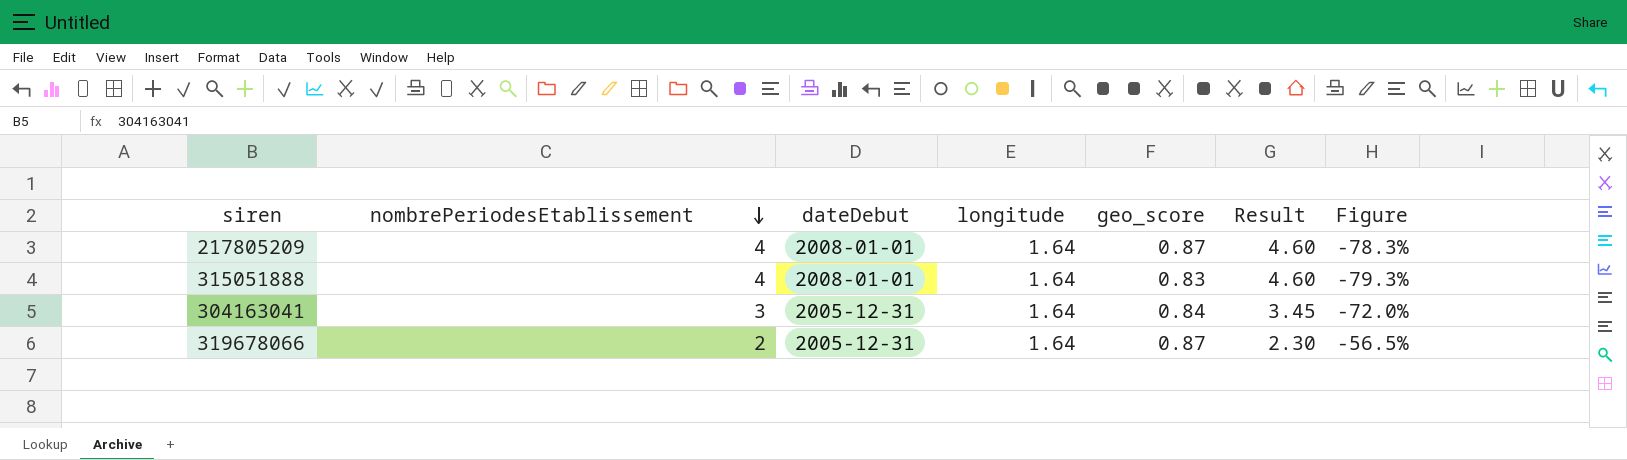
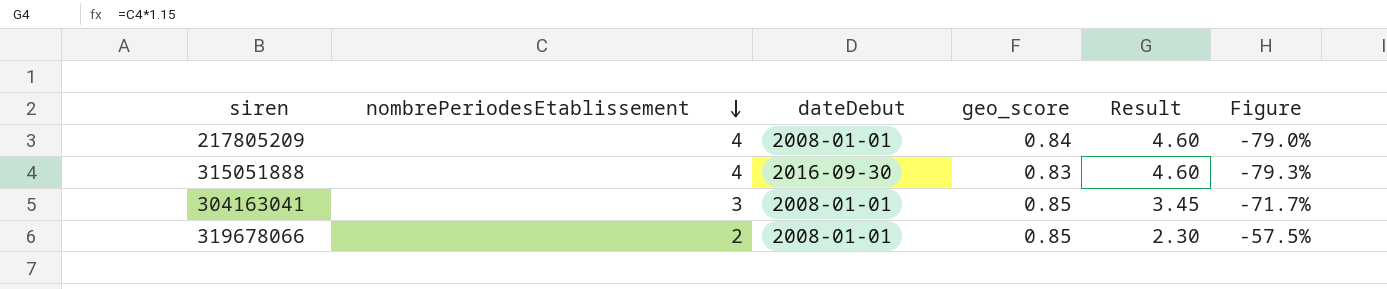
column longitude | position: 4 -> none
217805209 | geo_score: 0.87 -> 0.84
217805209 | Figure: -78.3% -> -79.0%
315051888 | dateDebut: 2008-01-01 -> 2016-09-30
304163041 | dateDebut: 2005-12-31 -> 2008-01-01
304163041 | geo_score: 0.84 -> 0.85
304163041 | Figure: -72.0% -> -71.7%
319678066 | dateDebut: 2005-12-31 -> 2008-01-01
319678066 | geo_score: 0.87 -> 0.85
319678066 | Figure: -56.5% -> -57.5%

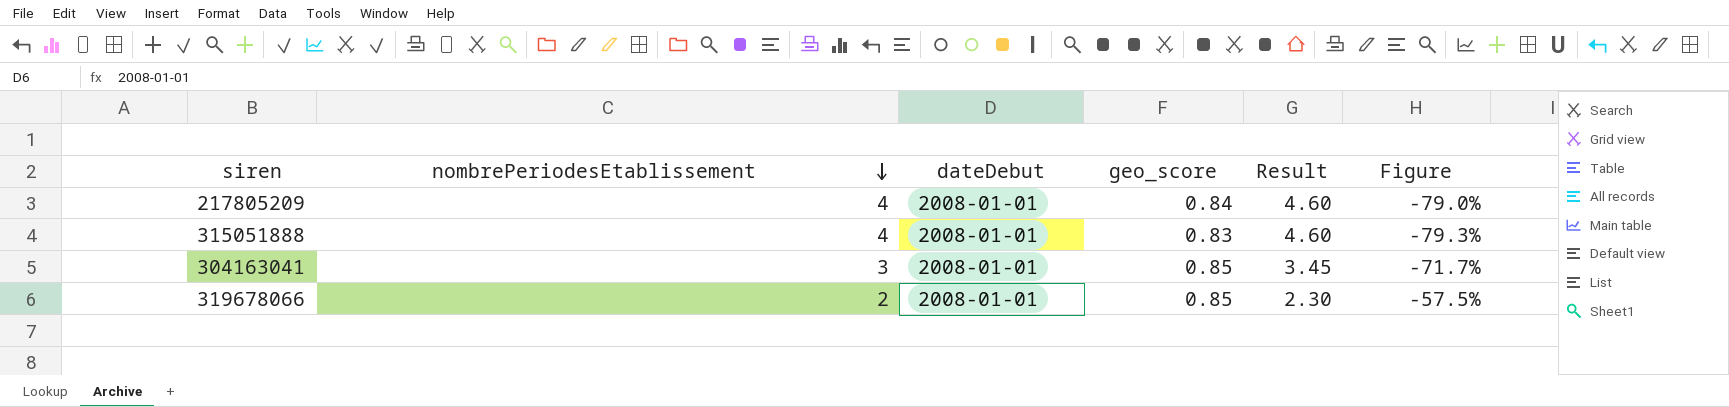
315051888 | dateDebut: 2016-09-30 -> 2008-01-01

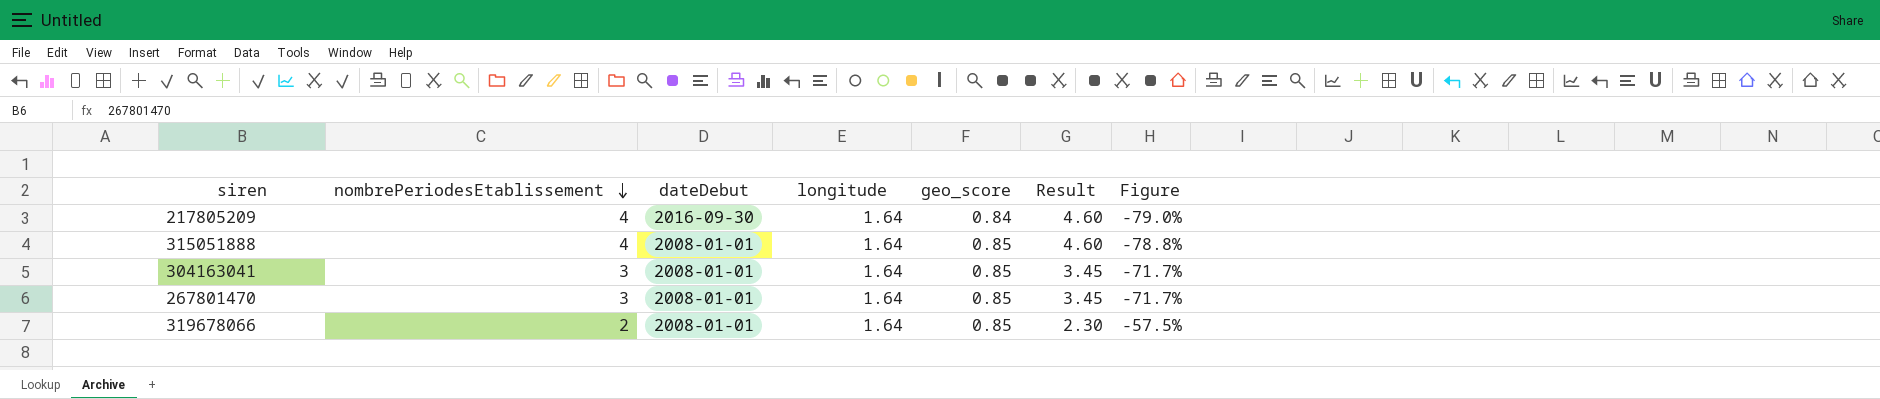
column longitude | position: none -> 4
217805209 | dateDebut: 2008-01-01 -> 2016-09-30
315051888 | geo_score: 0.83 -> 0.85
315051888 | Figure: -79.3% -> -78.8%
row 267801470: none -> 3 | 2008-01-01 | 1.64 | 0.85 | 3.45 | -71.7%

